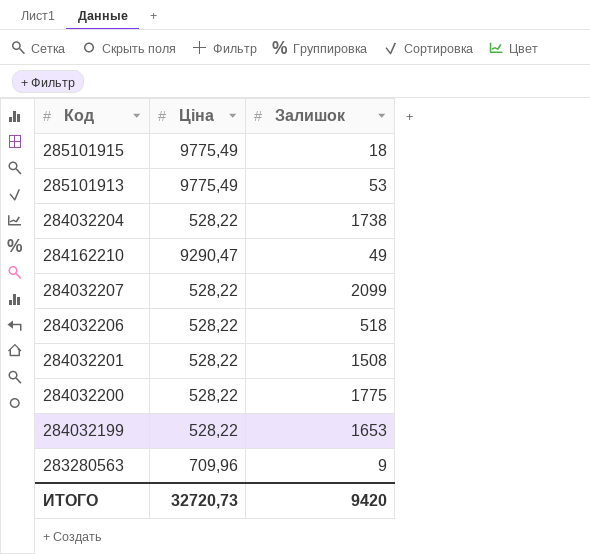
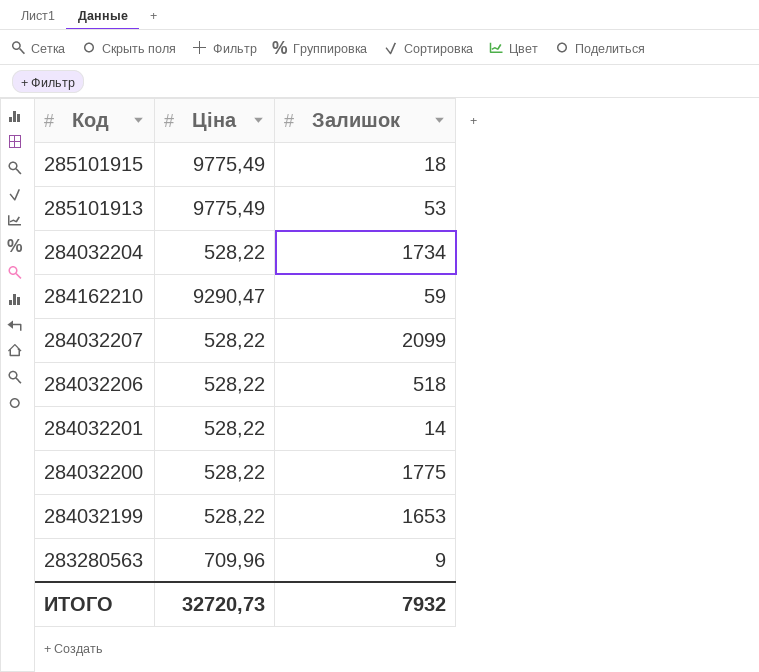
284032204 | Залишок: 1738 -> 1734
284162210 | Залишок: 49 -> 59
284032201 | Залишок: 1508 -> 14
ИТОГО | Залишок: 9420 -> 7932

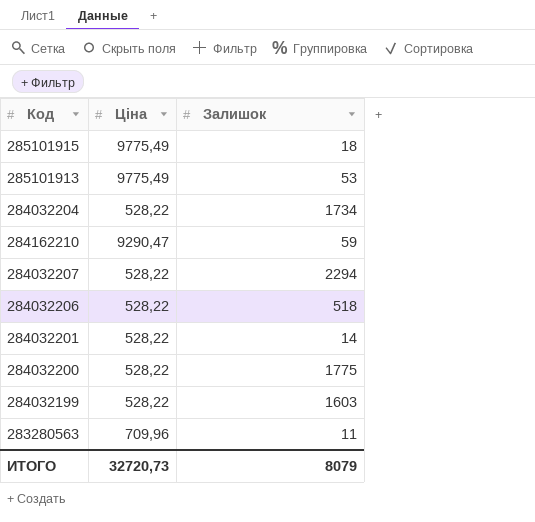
284032207 | Залишок: 2099 -> 2294
284032199 | Залишок: 1653 -> 1603
283280563 | Залишок: 9 -> 11
ИТОГО | Залишок: 7932 -> 8079

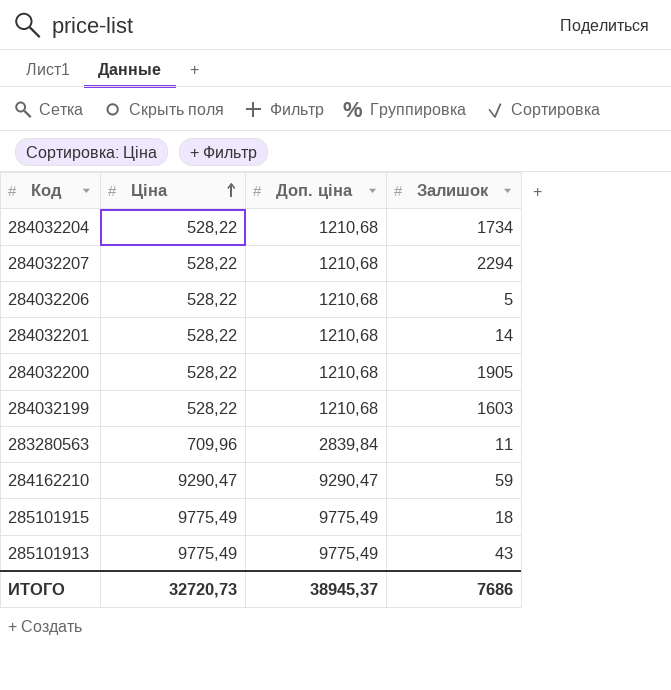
row order: none -> Ціна ascending
column Доп. ціна | position: none -> 3
284032206 | Залишок: 518 -> 5
284032200 | Залишок: 1775 -> 1905
285101913 | Залишок: 53 -> 43
ИТОГО | Залишок: 8079 -> 7686

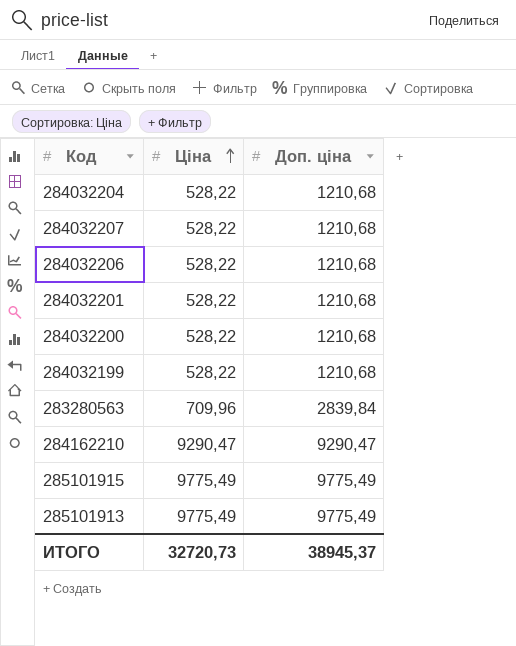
column Залишок | position: 4 -> none

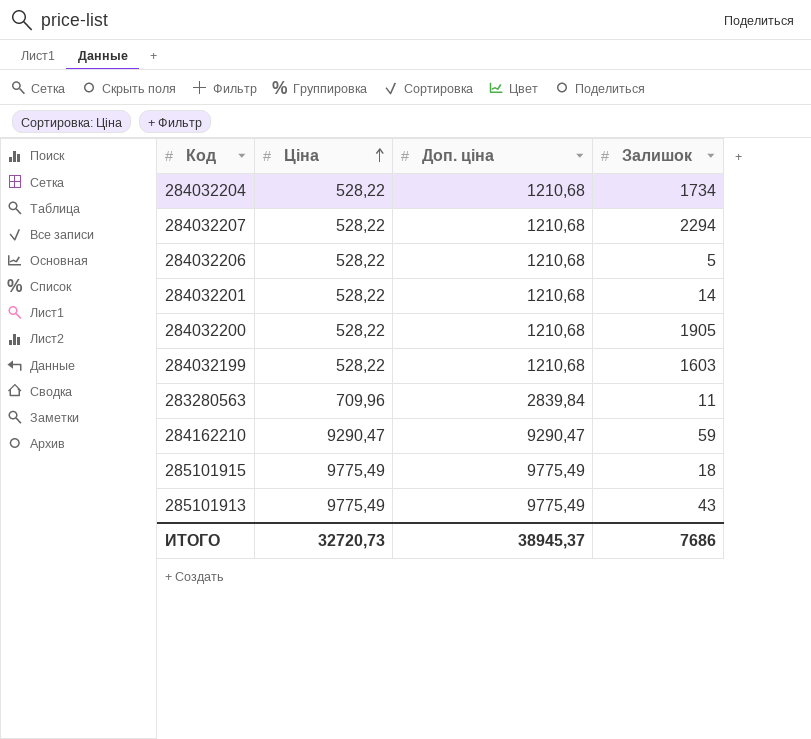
column Залишок | position: none -> 4

